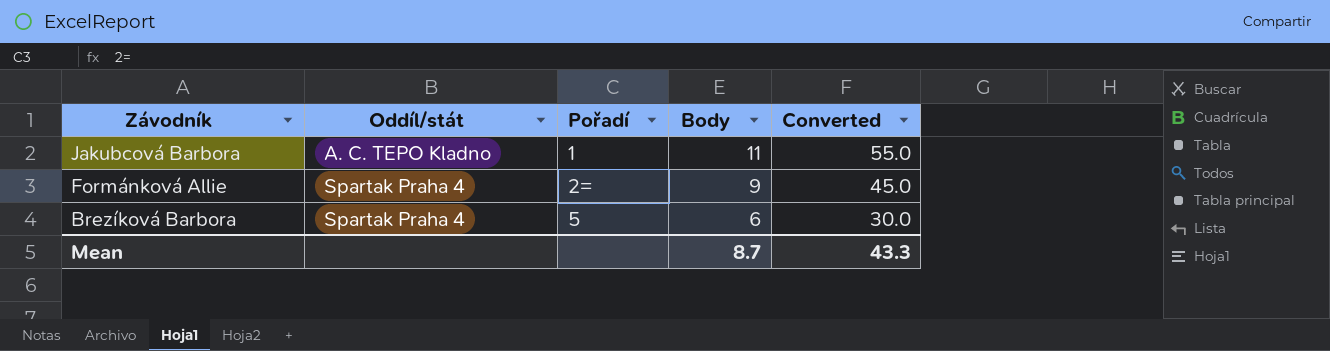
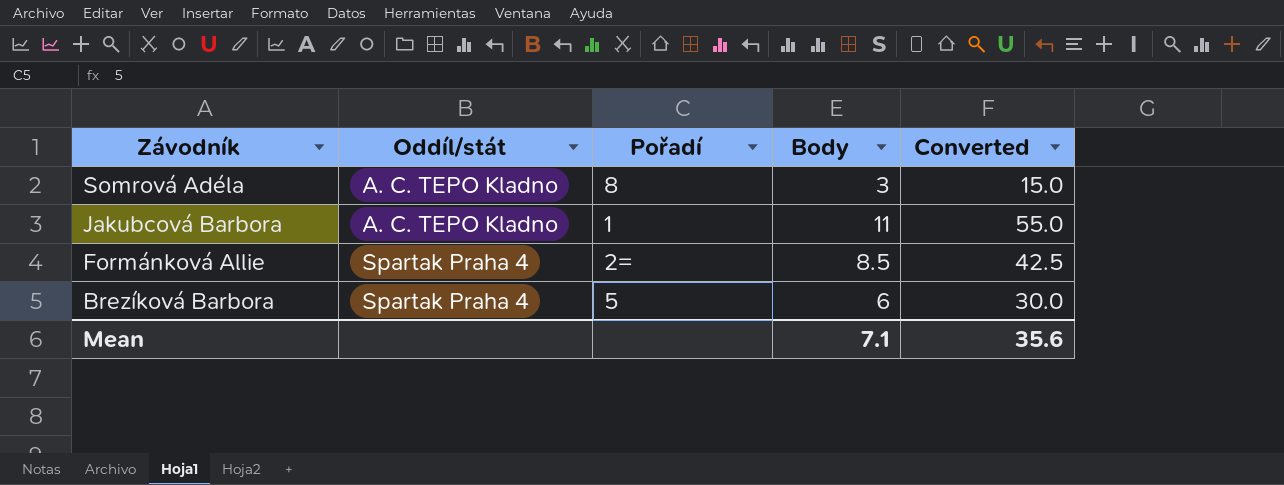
row Somrová Adéla: none -> A. C. TEPO Kladno | 8 | 3 | 15.0
Formánková Allie | Body: 9 -> 8.5
Formánková Allie | Converted: 45.0 -> 42.5
Mean | Body: 8.7 -> 7.1
Mean | Converted: 43.3 -> 35.6

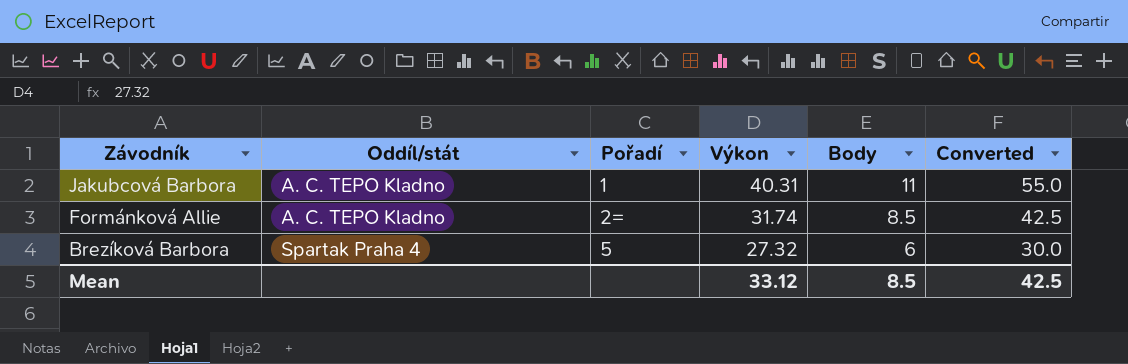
column Výkon | position: none -> 4
row Somrová Adéla: A. C. TEPO Kladno | 8 | 3 | 15.0 -> none
Formánková Allie | Oddíl/stát: Spartak Praha 4 -> A. C. TEPO Kladno
Mean | Body: 7.1 -> 8.5
Mean | Converted: 35.6 -> 42.5

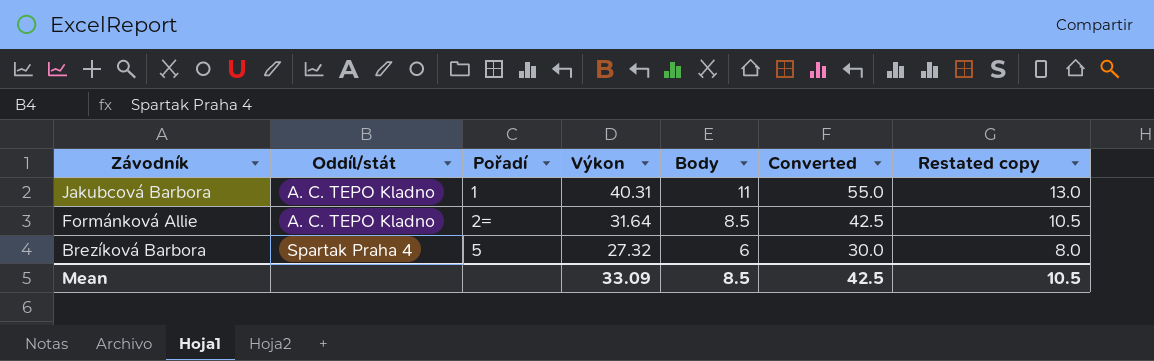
column Restated copy | formula: none -> [Body] + 2
Formánková Allie | Výkon: 31.74 -> 31.64
Mean | Výkon: 33.12 -> 33.09

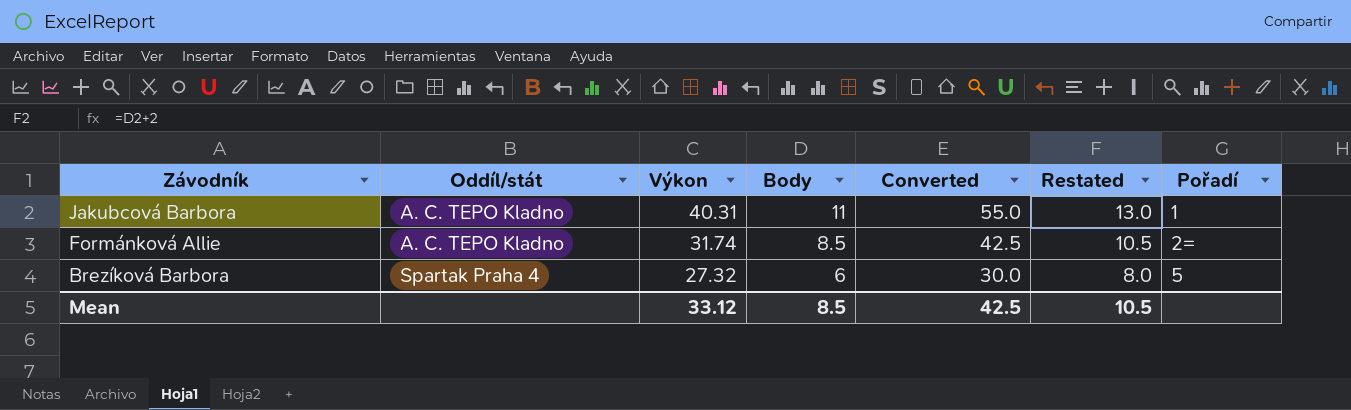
column name: Restated copy -> Restated
column Pořadí | position: 3 -> 7
Formánková Allie | Výkon: 31.64 -> 31.74
Mean | Výkon: 33.09 -> 33.12

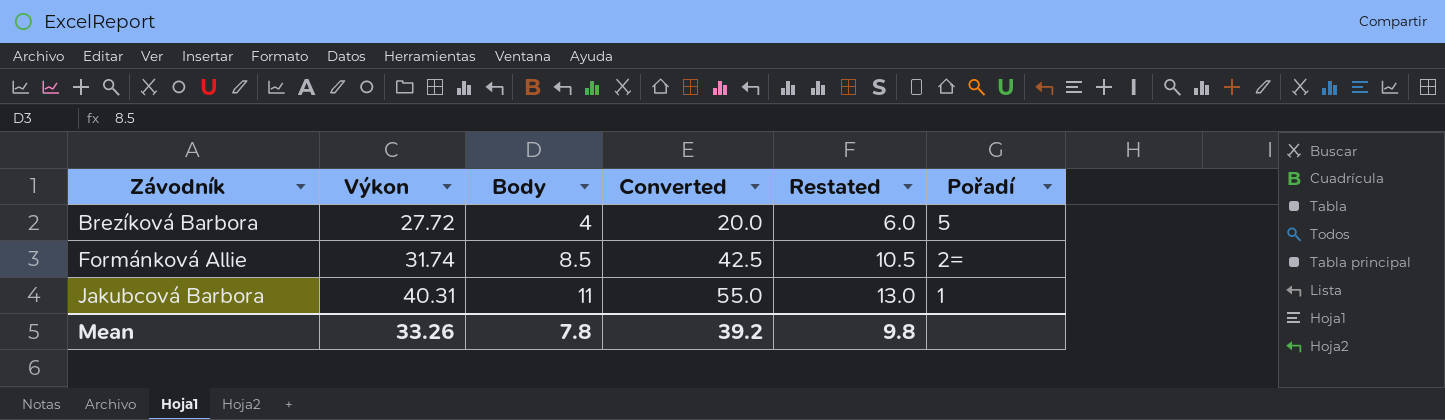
row order: Závodník descending -> Závodník ascending
column Oddíl/stát | position: 2 -> none
Brezíková Barbora | Výkon: 27.32 -> 27.72
Brezíková Barbora | Body: 6 -> 4
Brezíková Barbora | Converted: 30.0 -> 20.0
Brezíková Barbora | Restated: 8.0 -> 6.0
Mean | Výkon: 33.12 -> 33.26
Mean | Body: 8.5 -> 7.8
Mean | Converted: 42.5 -> 39.2
Mean | Restated: 10.5 -> 9.8

